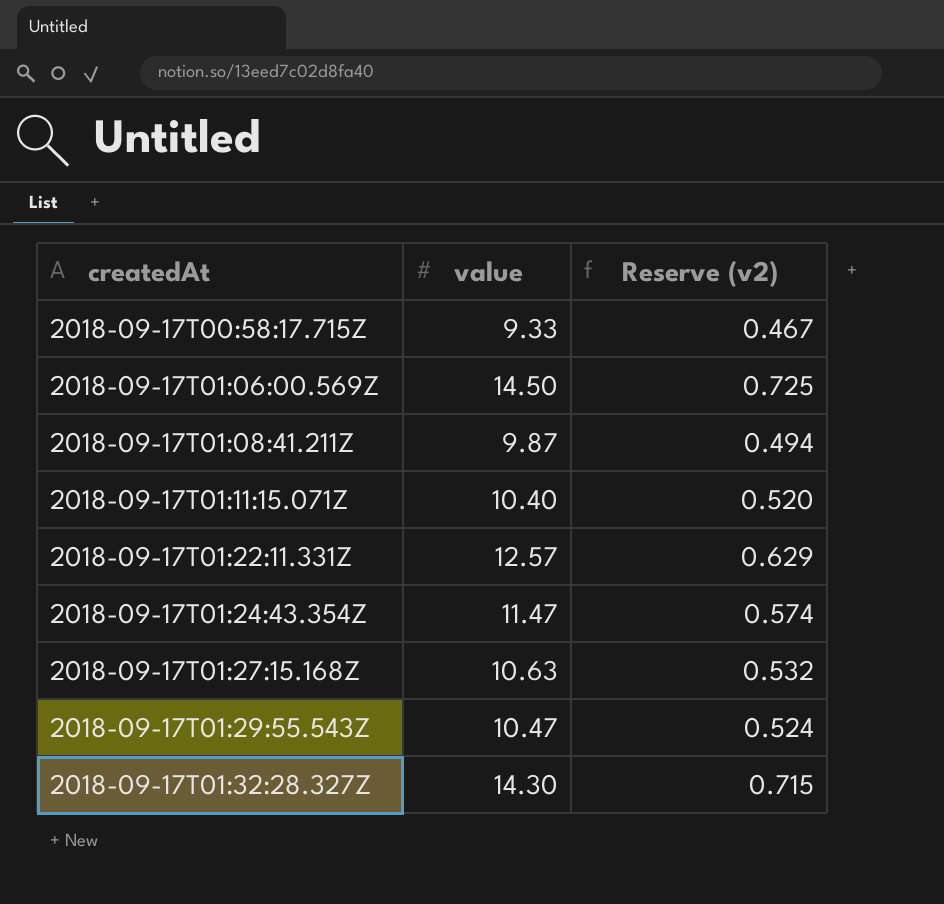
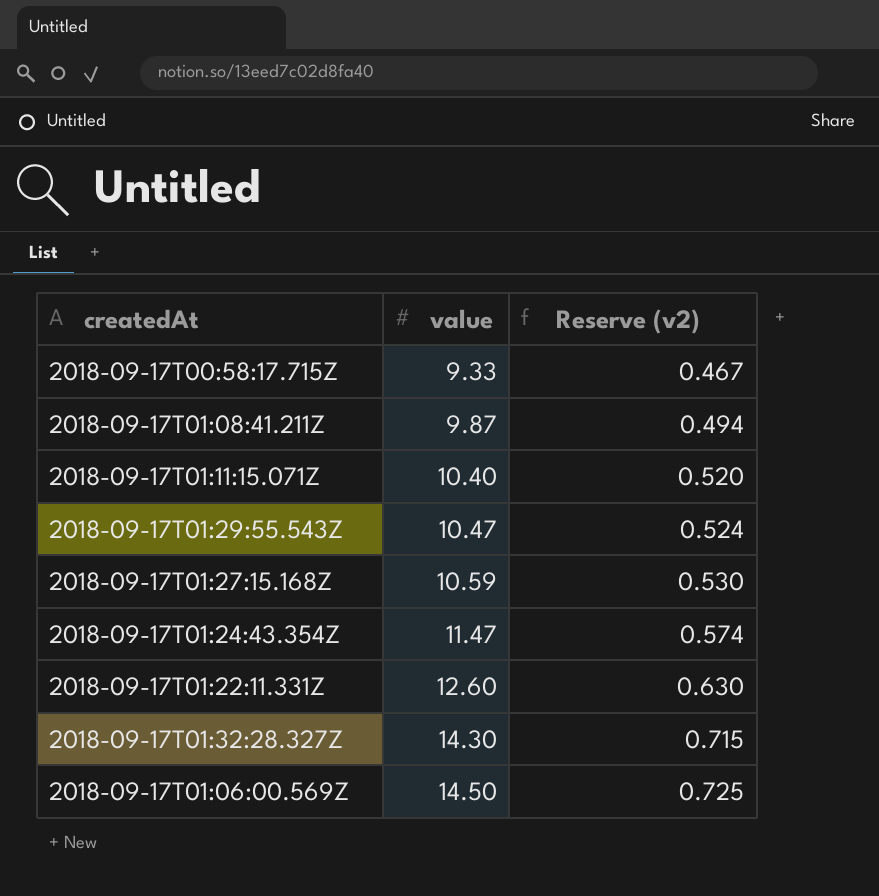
row order: createdAt ascending -> value ascending
2018-09-17T01:27:15.168Z | value: 10.63 -> 10.59
2018-09-17T01:27:15.168Z | Reserve (v2): 0.532 -> 0.530
2018-09-17T01:22:11.331Z | value: 12.57 -> 12.60
2018-09-17T01:22:11.331Z | Reserve (v2): 0.629 -> 0.630

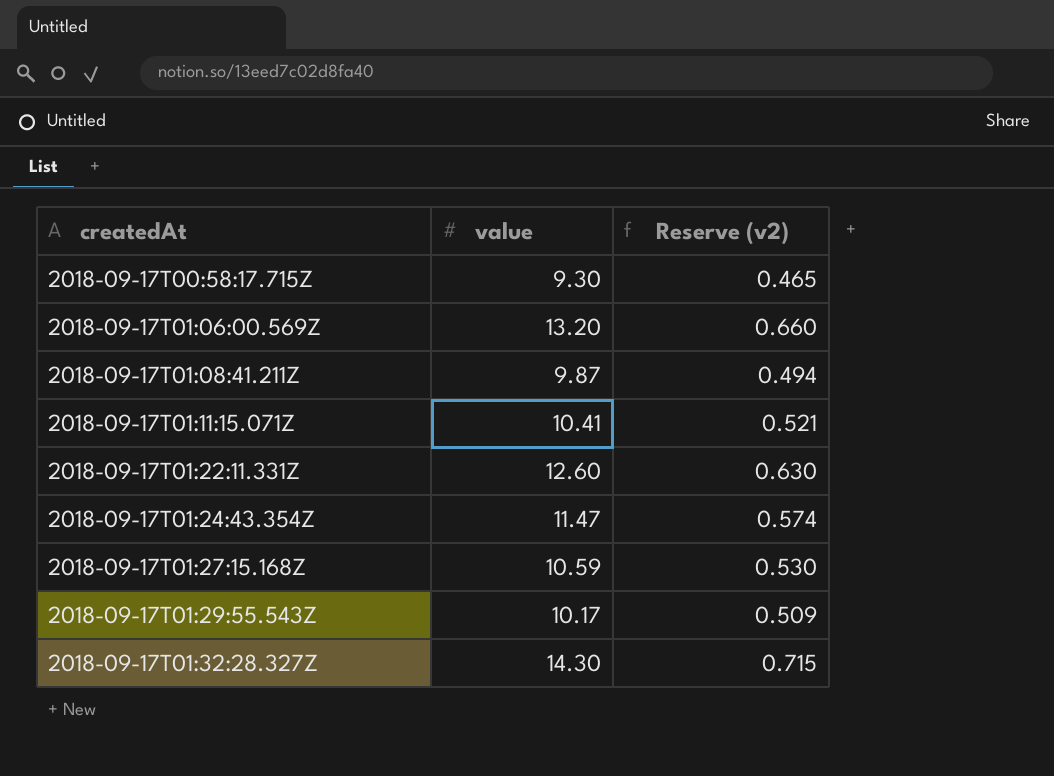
row order: value ascending -> createdAt ascending
2018-09-17T00:58:17.715Z | value: 9.33 -> 9.30
2018-09-17T00:58:17.715Z | Reserve (v2): 0.467 -> 0.465
2018-09-17T01:06:00.569Z | value: 14.50 -> 13.20
2018-09-17T01:06:00.569Z | Reserve (v2): 0.725 -> 0.660
2018-09-17T01:11:15.071Z | value: 10.40 -> 10.41
2018-09-17T01:11:15.071Z | Reserve (v2): 0.520 -> 0.521
2018-09-17T01:29:55.543Z | value: 10.47 -> 10.17
2018-09-17T01:29:55.543Z | Reserve (v2): 0.524 -> 0.509

